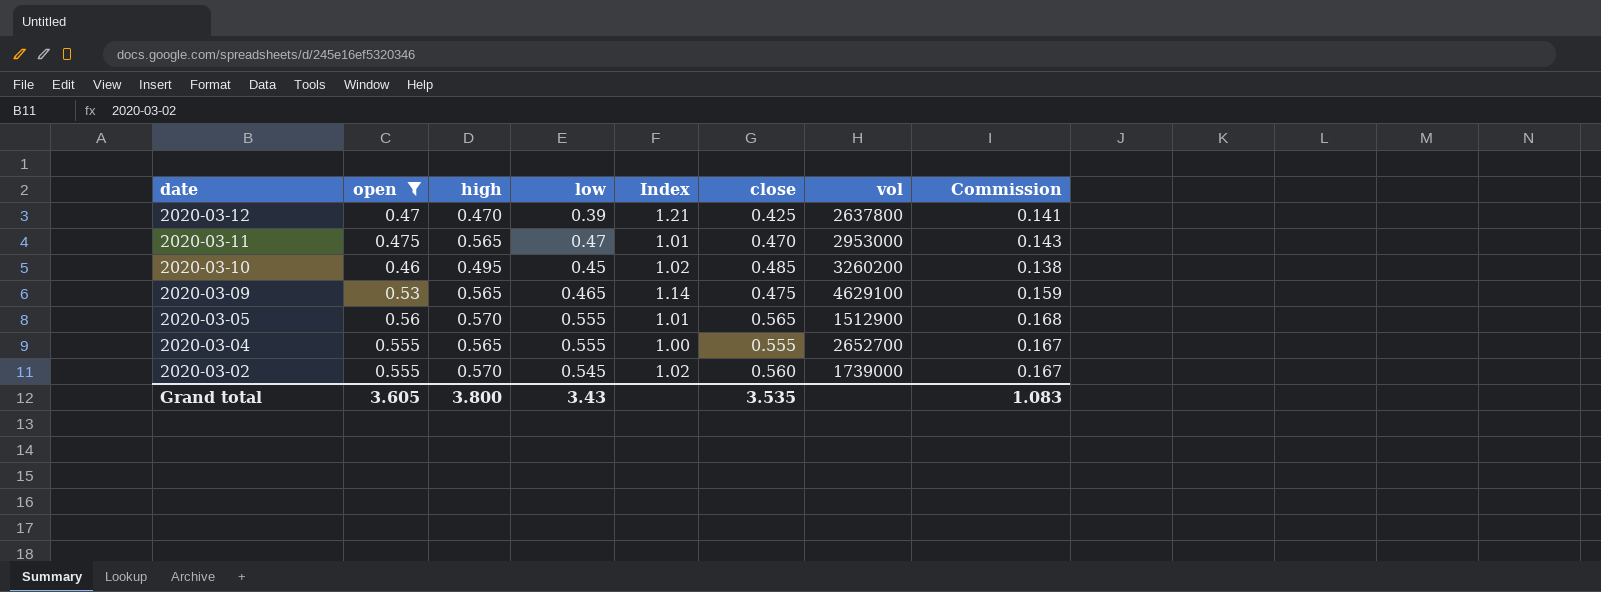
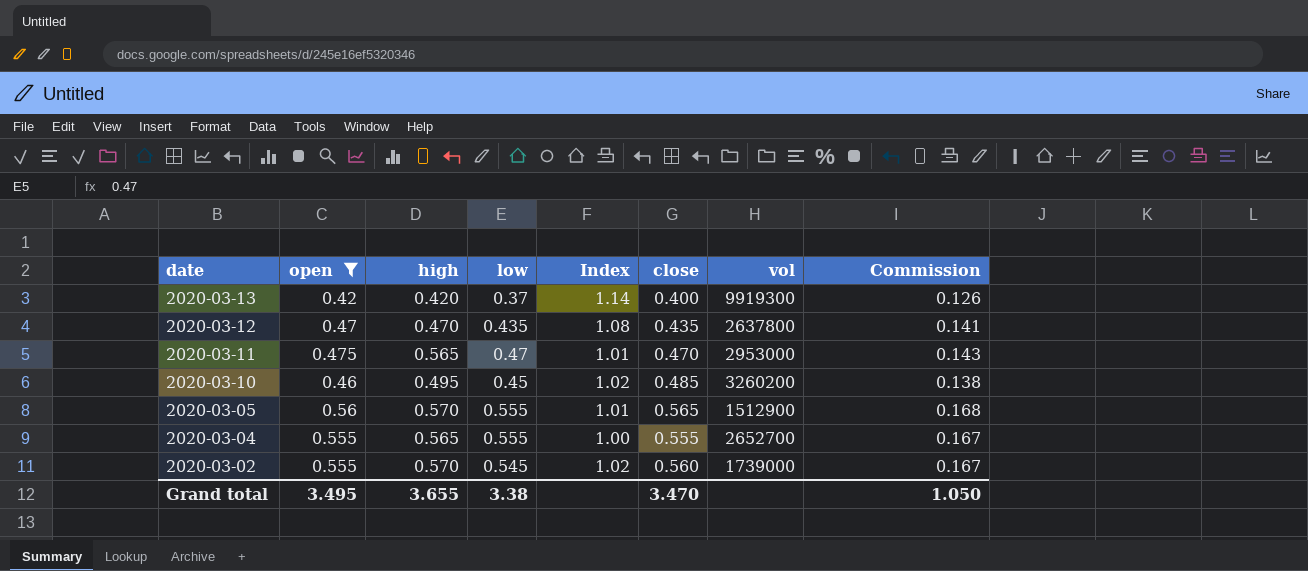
row 2020-03-09: 0.53 | 0.565 | 0.465 | 1.14 | 0.475 | 4629100 | 0.159 -> none
row 2020-03-13: none -> 0.42 | 0.420 | 0.37 | 1.14 | 0.400 | 9919300 | 0.126
2020-03-12 | low: 0.39 -> 0.435
2020-03-12 | Index: 1.21 -> 1.08
2020-03-12 | close: 0.425 -> 0.435
Grand total | open: 3.605 -> 3.495
Grand total | high: 3.800 -> 3.655
Grand total | low: 3.43 -> 3.38
Grand total | close: 3.535 -> 3.470
Grand total | Commission: 1.083 -> 1.050

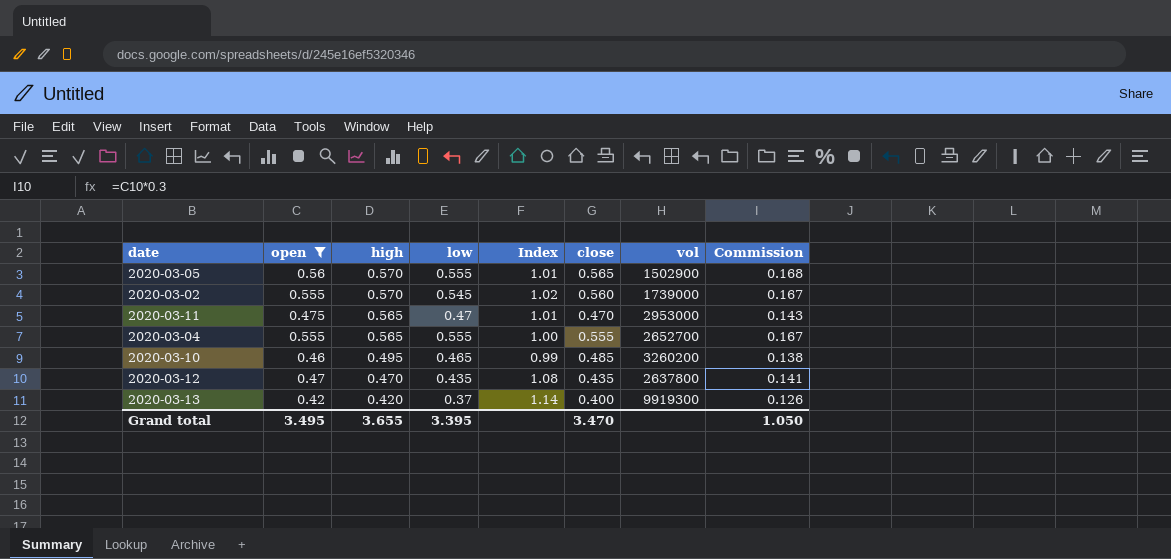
row order: date descending -> high descending
2020-03-05 | vol: 1512900 -> 1502900
2020-03-10 | low: 0.45 -> 0.465
2020-03-10 | Index: 1.02 -> 0.99
Grand total | low: 3.38 -> 3.395

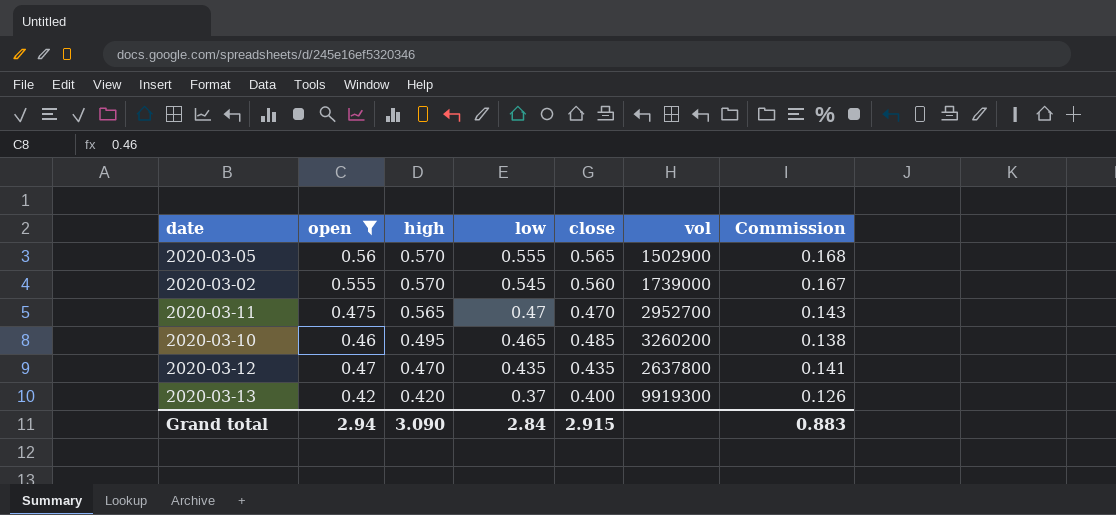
column Index | formula: [open] / [low] -> none
row 2020-03-04: 0.555 | 0.565 | 0.555 | 1.00 | 0.555 | 2652700 | 0.167 -> none
2020-03-11 | vol: 2953000 -> 2952700
Grand total | open: 3.495 -> 2.94
Grand total | high: 3.655 -> 3.090
Grand total | low: 3.395 -> 2.84
Grand total | close: 3.470 -> 2.915
Grand total | Commission: 1.050 -> 0.883

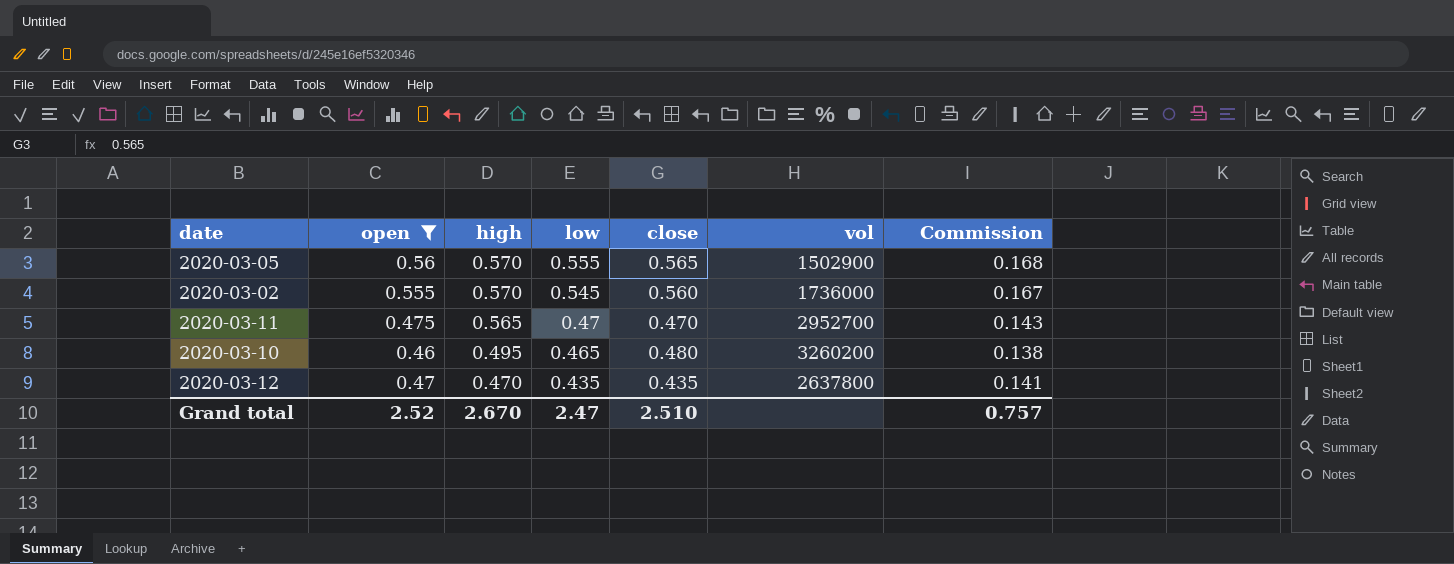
row 2020-03-13: 0.42 | 0.420 | 0.37 | 0.400 | 9919300 | 0.126 -> none
2020-03-02 | vol: 1739000 -> 1736000
2020-03-10 | close: 0.485 -> 0.480
Grand total | open: 2.94 -> 2.52
Grand total | high: 3.090 -> 2.670
Grand total | low: 2.84 -> 2.47
Grand total | close: 2.915 -> 2.510
Grand total | Commission: 0.883 -> 0.757

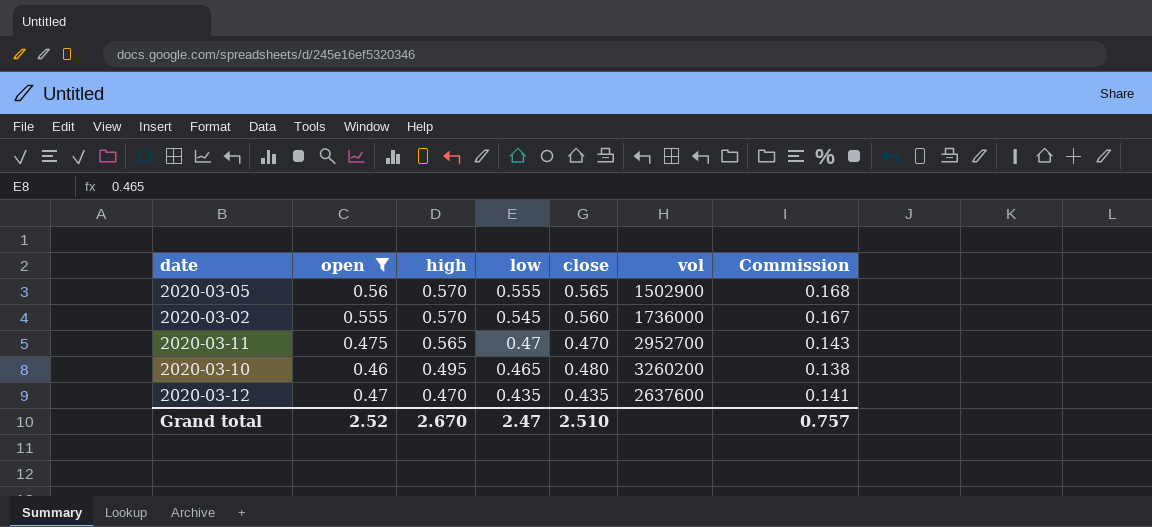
2020-03-12 | vol: 2637800 -> 2637600

